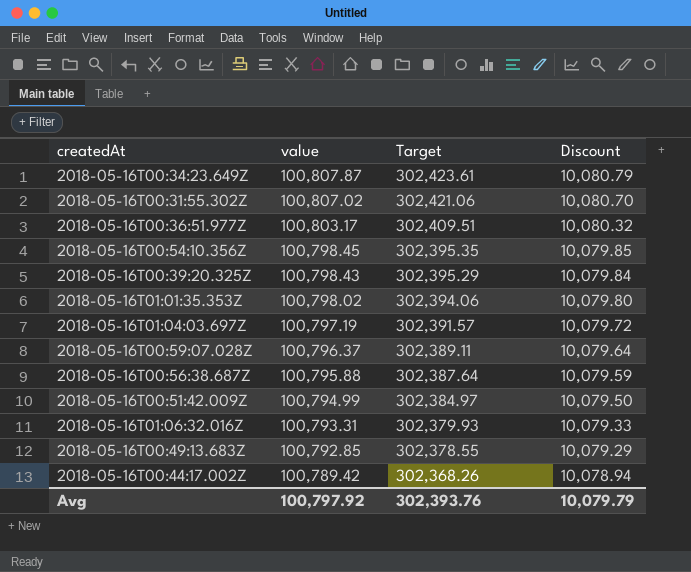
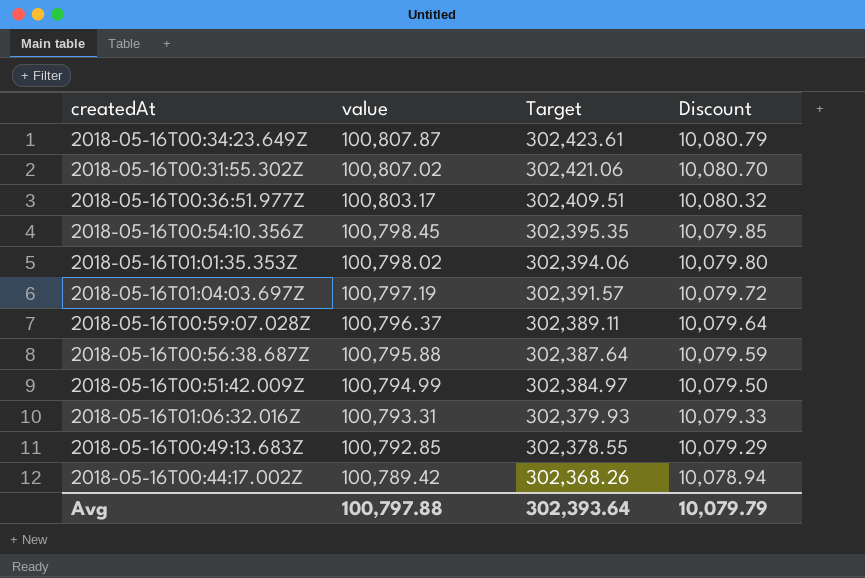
row 2018-05-16T00:39:20.325Z: 100,798.43 | 302,395.29 | 10,079.84 -> none
Avg | value: 100,797.92 -> 100,797.88
Avg | Target: 302,393.76 -> 302,393.64

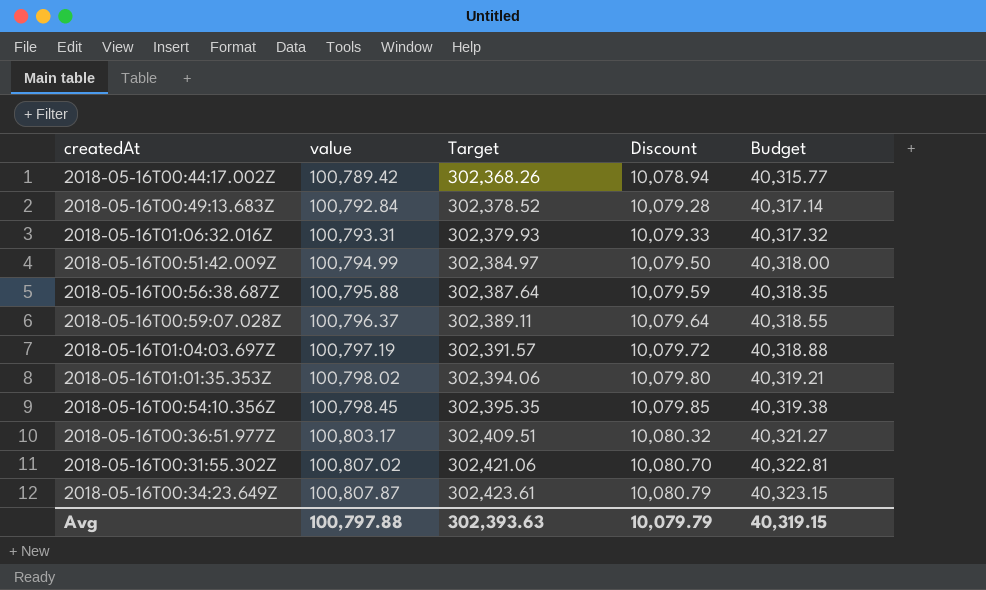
row order: value descending -> value ascending
column Budget | formula: none -> [value] * 0.4
2018-05-16T00:49:13.683Z | value: 100,792.85 -> 100,792.84
2018-05-16T00:49:13.683Z | Target: 302,378.55 -> 302,378.52
2018-05-16T00:49:13.683Z | Discount: 10,079.29 -> 10,079.28
Avg | Target: 302,393.64 -> 302,393.63

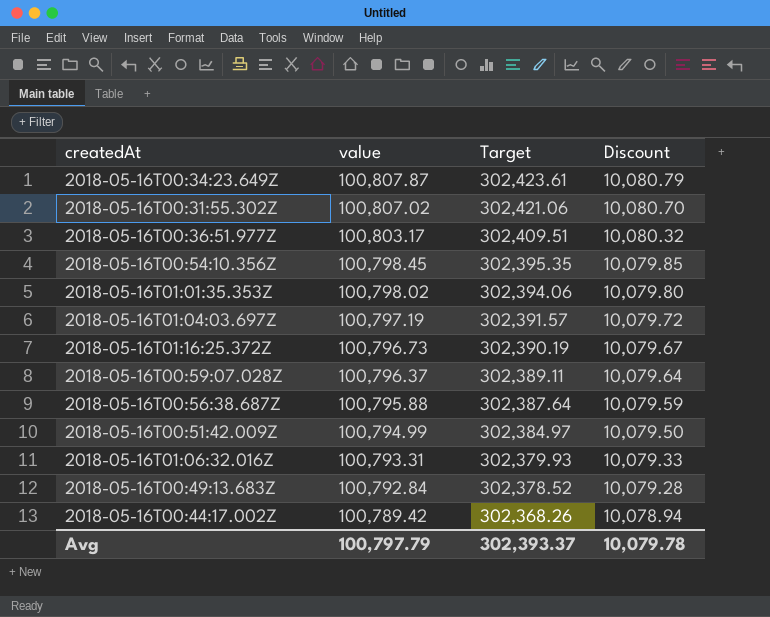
row order: value ascending -> value descending
column Budget | formula: [value] * 0.4 -> none
row 2018-05-16T01:16:25.372Z: none -> 100,796.73 | 302,390.19 | 10,079.67
Avg | value: 100,797.88 -> 100,797.79
Avg | Target: 302,393.63 -> 302,393.37
Avg | Discount: 10,079.79 -> 10,079.78

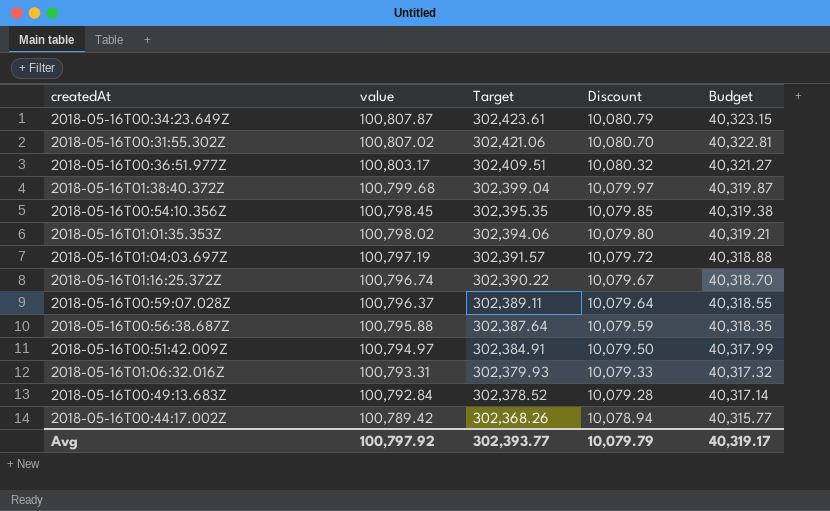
column Budget | formula: none -> [value] * 0.4
row 2018-05-16T01:38:40.372Z: none -> 100,799.68 | 302,399.04 | 10,079.97 | 40,319.87
2018-05-16T01:16:25.372Z | value: 100,796.73 -> 100,796.74
2018-05-16T01:16:25.372Z | Target: 302,390.19 -> 302,390.22
2018-05-16T00:51:42.009Z | value: 100,794.99 -> 100,794.97
2018-05-16T00:51:42.009Z | Target: 302,384.97 -> 302,384.91
Avg | value: 100,797.79 -> 100,797.92
Avg | Target: 302,393.37 -> 302,393.77
Avg | Discount: 10,079.78 -> 10,079.79

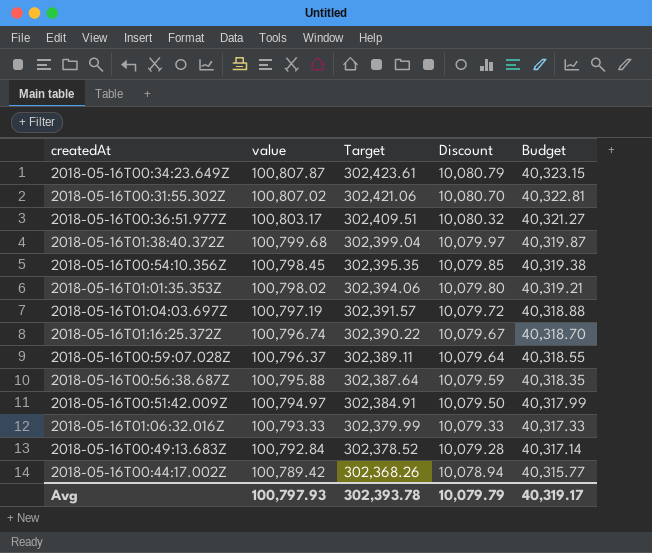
2018-05-16T01:06:32.016Z | value: 100,793.31 -> 100,793.33
2018-05-16T01:06:32.016Z | Target: 302,379.93 -> 302,379.99
2018-05-16T01:06:32.016Z | Budget: 40,317.32 -> 40,317.33
Avg | value: 100,797.92 -> 100,797.93
Avg | Target: 302,393.77 -> 302,393.78

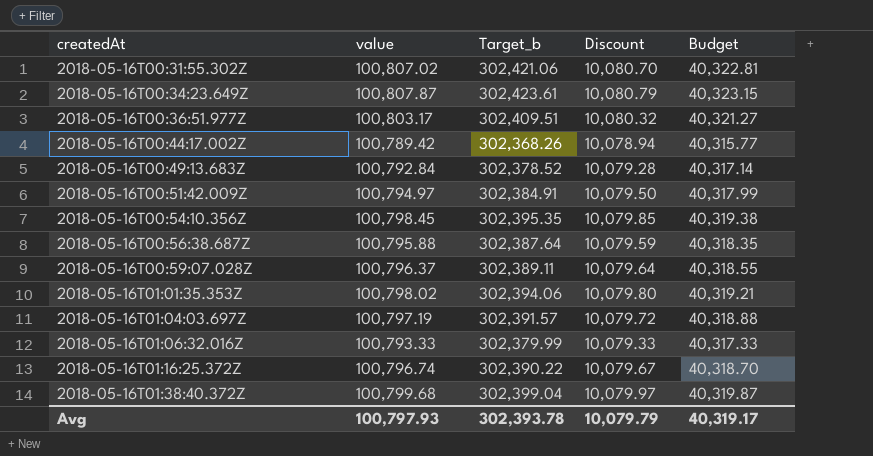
row order: value descending -> createdAt ascending
column name: Target -> Target_b

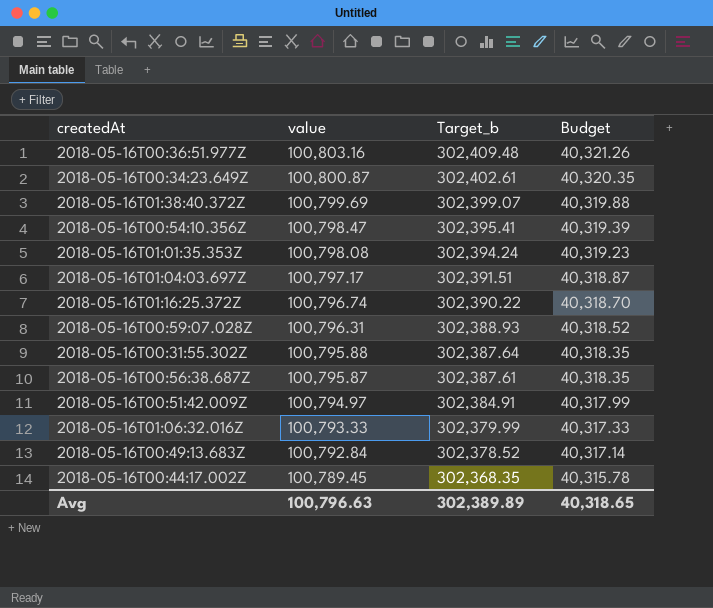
row order: createdAt ascending -> value descending
column Discount | formula: [value] * 0.1 -> none
2018-05-16T00:36:51.977Z | value: 100,803.17 -> 100,803.16
2018-05-16T00:36:51.977Z | Target_b: 302,409.51 -> 302,409.48
2018-05-16T00:36:51.977Z | Budget: 40,321.27 -> 40,321.26
2018-05-16T00:34:23.649Z | value: 100,807.87 -> 100,800.87
2018-05-16T00:34:23.649Z | Target_b: 302,423.61 -> 302,402.61
2018-05-16T00:34:23.649Z | Budget: 40,323.15 -> 40,320.35
2018-05-16T01:38:40.372Z | value: 100,799.68 -> 100,799.69
2018-05-16T01:38:40.372Z | Target_b: 302,399.04 -> 302,399.07
2018-05-16T01:38:40.372Z | Budget: 40,319.87 -> 40,319.88
2018-05-16T00:54:10.356Z | value: 100,798.45 -> 100,798.47
2018-05-16T00:54:10.356Z | Target_b: 302,395.35 -> 302,395.41
2018-05-16T00:54:10.356Z | Budget: 40,319.38 -> 40,319.39
2018-05-16T01:01:35.353Z | value: 100,798.02 -> 100,798.08
2018-05-16T01:01:35.353Z | Target_b: 302,394.06 -> 302,394.24
2018-05-16T01:01:35.353Z | Budget: 40,319.21 -> 40,319.23
2018-05-16T01:04:03.697Z | value: 100,797.19 -> 100,797.17
2018-05-16T01:04:03.697Z | Target_b: 302,391.57 -> 302,391.51
2018-05-16T01:04:03.697Z | Budget: 40,318.88 -> 40,318.87
2018-05-16T00:59:07.028Z | value: 100,796.37 -> 100,796.31
2018-05-16T00:59:07.028Z | Target_b: 302,389.11 -> 302,388.93
2018-05-16T00:59:07.028Z | Budget: 40,318.55 -> 40,318.52
2018-05-16T00:31:55.302Z | value: 100,807.02 -> 100,795.88
2018-05-16T00:31:55.302Z | Target_b: 302,421.06 -> 302,387.64
2018-05-16T00:31:55.302Z | Budget: 40,322.81 -> 40,318.35
2018-05-16T00:56:38.687Z | value: 100,795.88 -> 100,795.87
2018-05-16T00:56:38.687Z | Target_b: 302,387.64 -> 302,387.61
2018-05-16T00:44:17.002Z | value: 100,789.42 -> 100,789.45
2018-05-16T00:44:17.002Z | Target_b: 302,368.26 -> 302,368.35
2018-05-16T00:44:17.002Z | Budget: 40,315.77 -> 40,315.78
Avg | value: 100,797.93 -> 100,796.63
Avg | Target_b: 302,393.78 -> 302,389.89
Avg | Budget: 40,319.17 -> 40,318.65

